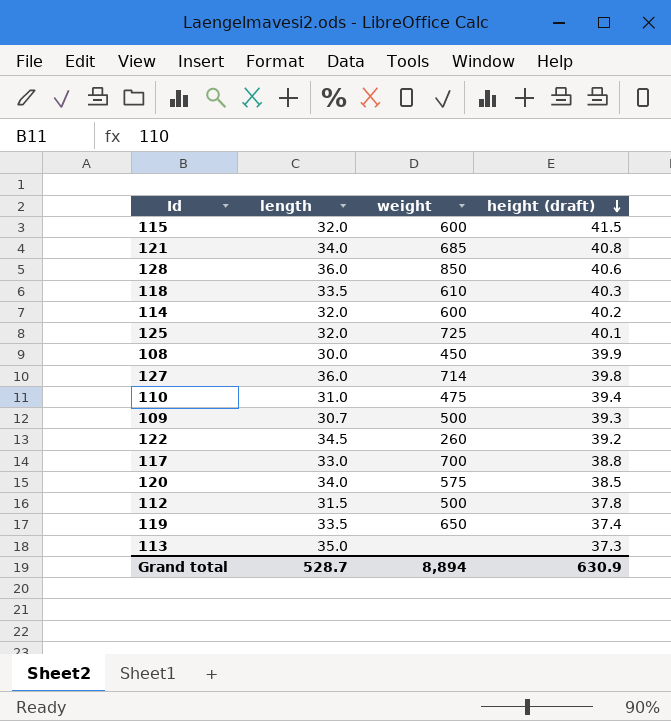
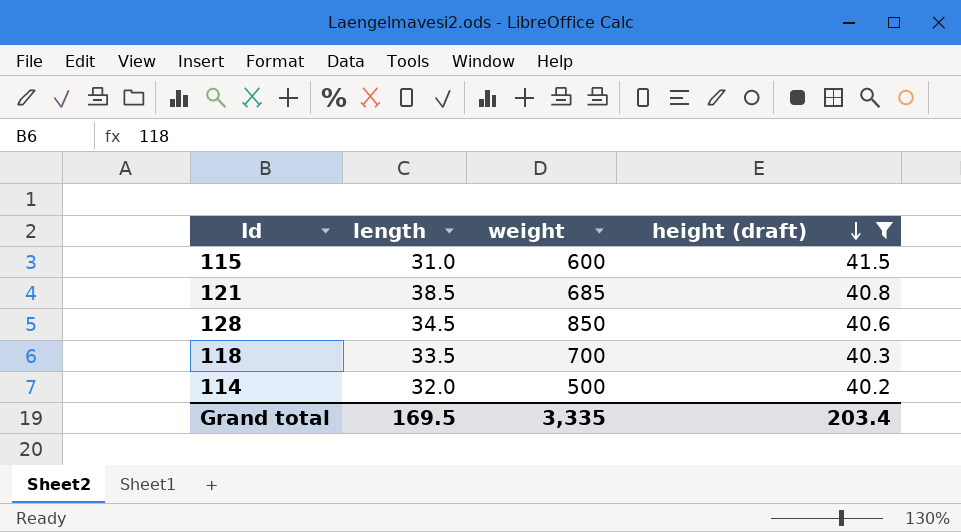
filter: none -> height (draft) >= 40.2
115 | length: 32.0 -> 31.0
121 | length: 34.0 -> 38.5
128 | length: 36.0 -> 34.5
118 | weight: 610 -> 700
114 | weight: 600 -> 500
Grand total | length: 528.7 -> 169.5
Grand total | weight: 8,894 -> 3,335
Grand total | height (draft): 630.9 -> 203.4

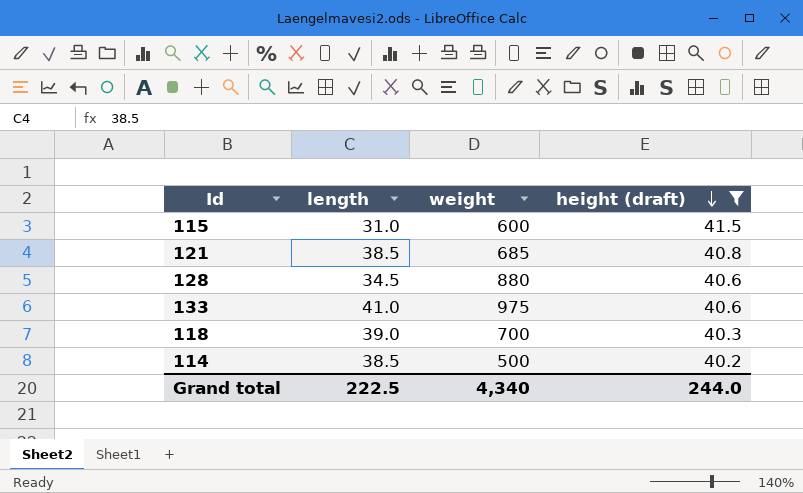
128 | weight: 850 -> 880
row 133: none -> 41.0 | 975 | 40.6
118 | length: 33.5 -> 39.0
114 | length: 32.0 -> 38.5
Grand total | length: 169.5 -> 222.5
Grand total | weight: 3,335 -> 4,340
Grand total | height (draft): 203.4 -> 244.0

